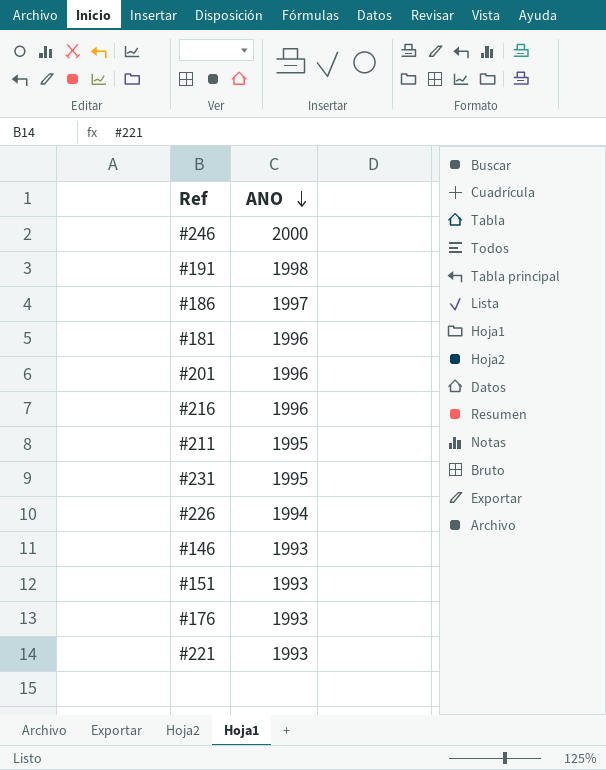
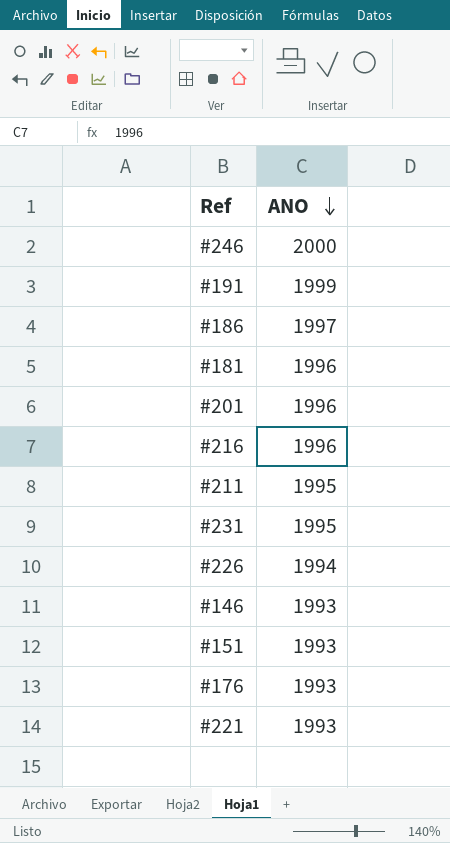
#191 | ANO: 1998 -> 1999

